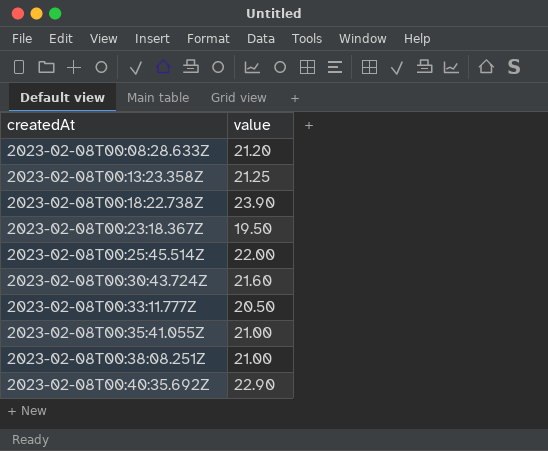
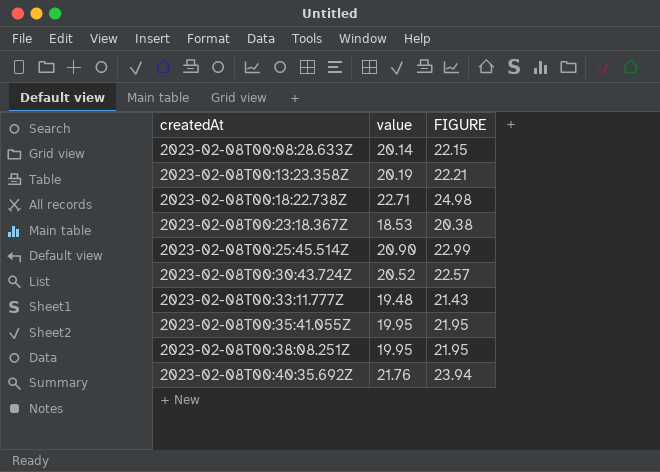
column FIGURE | formula: none -> [value] * 1.1
2023-02-08T00:08:28.633Z | value: 21.20 -> 20.14
2023-02-08T00:13:23.358Z | value: 21.25 -> 20.19
2023-02-08T00:18:22.738Z | value: 23.90 -> 22.71
2023-02-08T00:23:18.367Z | value: 19.50 -> 18.53
2023-02-08T00:25:45.514Z | value: 22.00 -> 20.90
2023-02-08T00:30:43.724Z | value: 21.60 -> 20.52
2023-02-08T00:33:11.777Z | value: 20.50 -> 19.48
2023-02-08T00:35:41.055Z | value: 21.00 -> 19.95
2023-02-08T00:38:08.251Z | value: 21.00 -> 19.95
2023-02-08T00:40:35.692Z | value: 22.90 -> 21.76

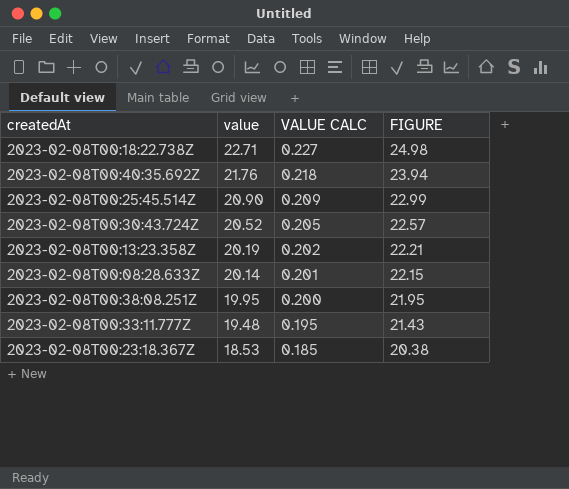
row order: createdAt ascending -> value descending
column VALUE CALC | formula: none -> [value] * 0.01
row 2023-02-08T00:35:41.055Z: 19.95 | 21.95 -> none

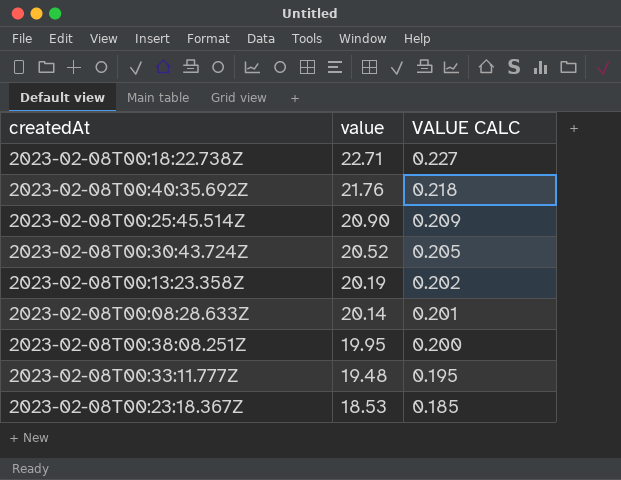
column FIGURE | formula: [value] * 1.1 -> none

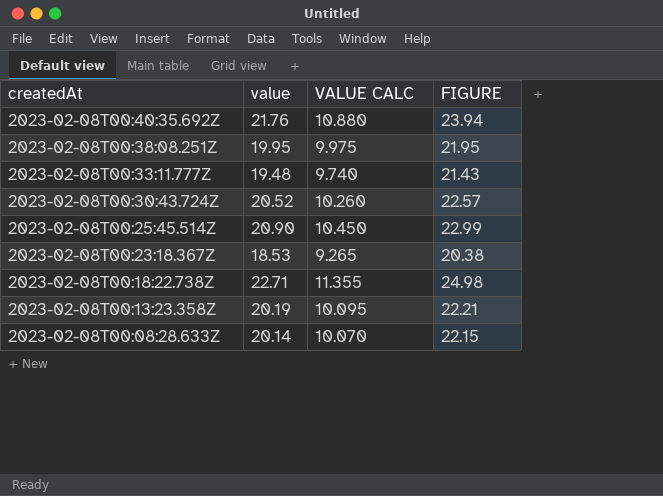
row order: value descending -> createdAt descending
column VALUE CALC | formula: [value] * 0.01 -> [value] * 0.5
column FIGURE | formula: none -> [value] * 1.1

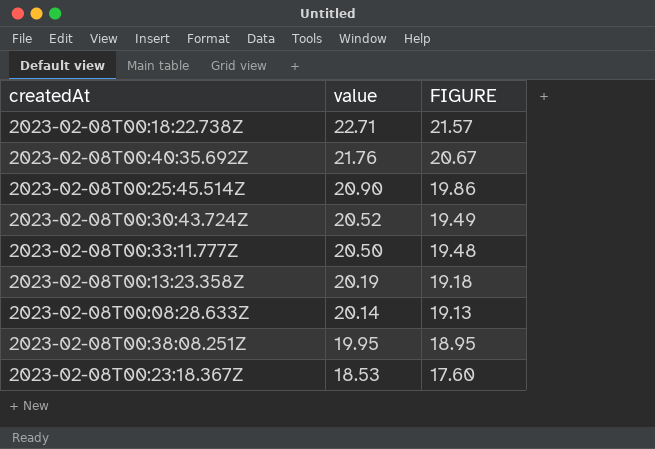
row order: createdAt descending -> value descending
column VALUE CALC | formula: [value] * 0.5 -> none
column FIGURE | formula: [value] * 1.1 -> [value] * 0.95
2023-02-08T00:33:11.777Z | value: 19.48 -> 20.50

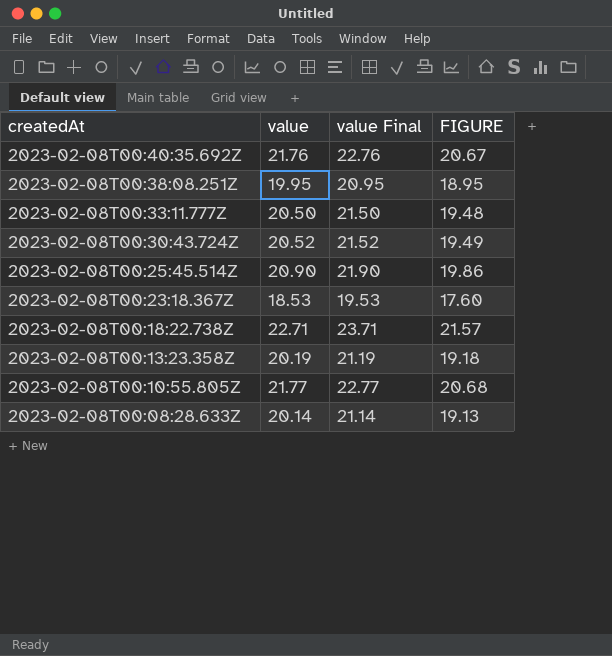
row order: value descending -> createdAt descending
column value Final | formula: none -> [value] + 1
row 2023-02-08T00:10:55.805Z: none -> 21.77 | 22.77 | 20.68

